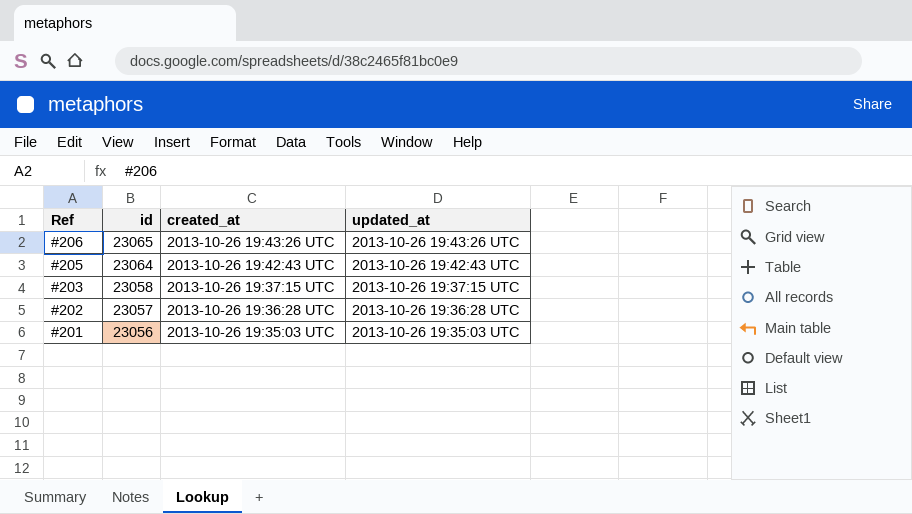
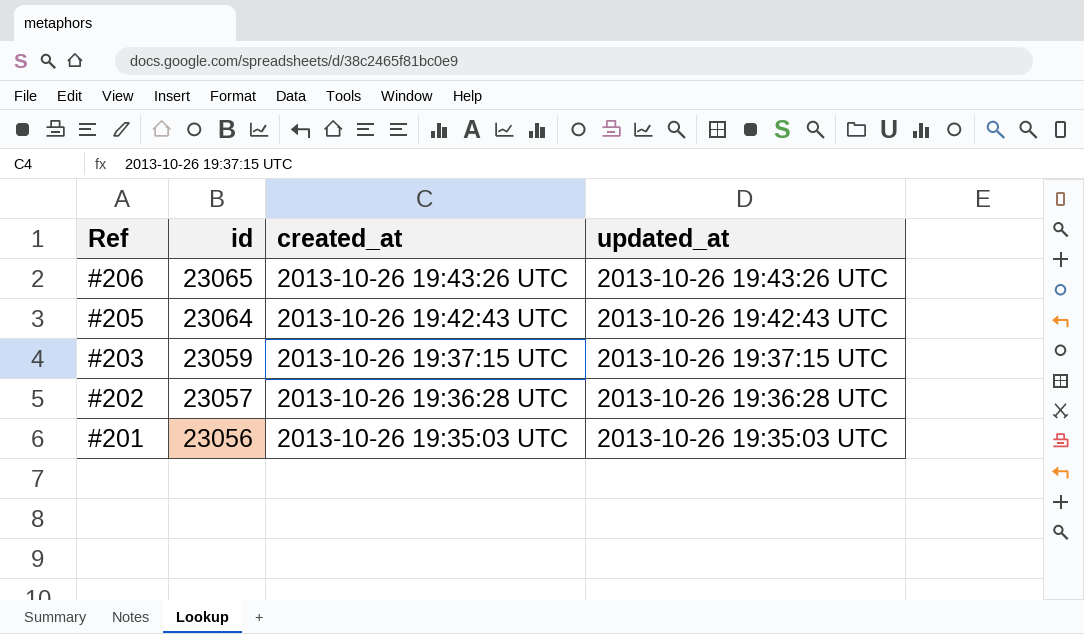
#203 | id: 23058 -> 23059

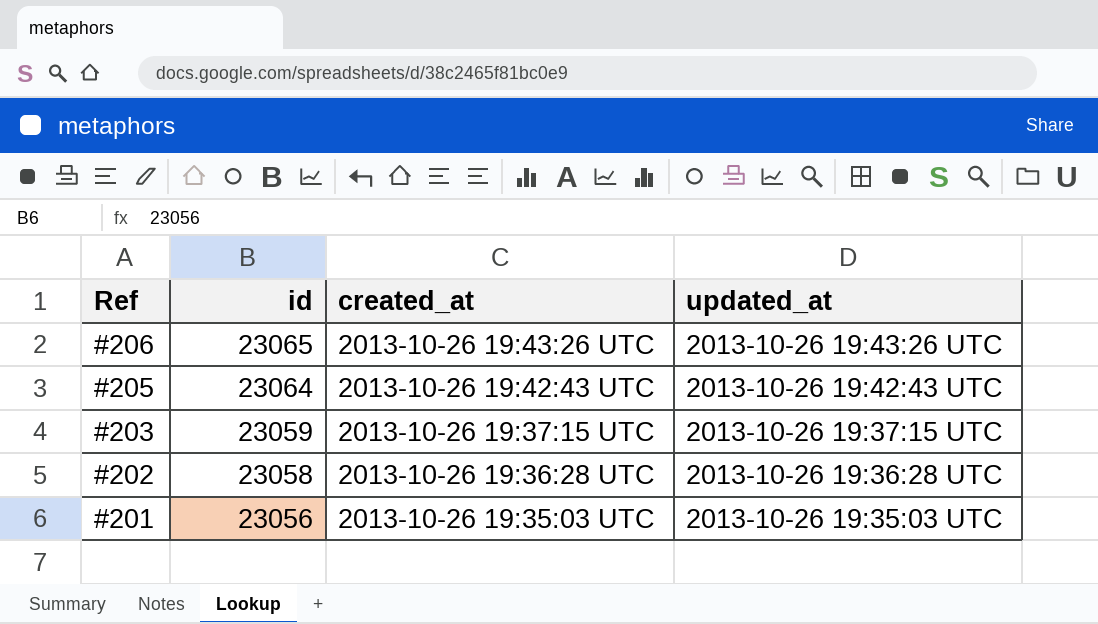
#202 | id: 23057 -> 23058

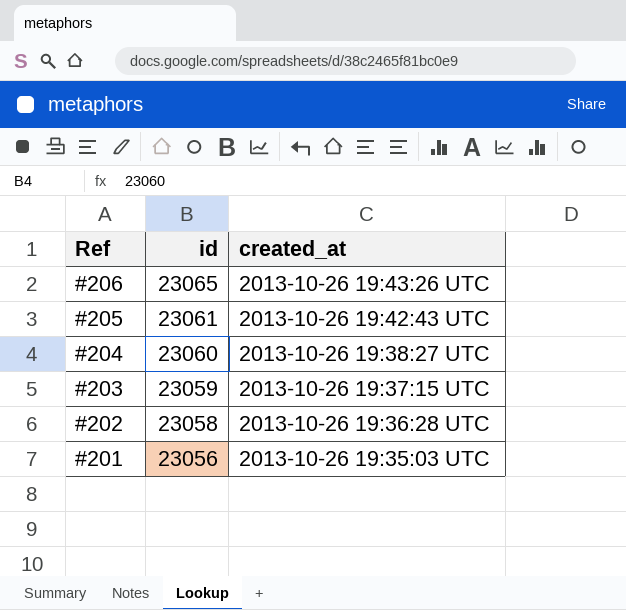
column updated_at | position: 4 -> none
#205 | id: 23064 -> 23061
row #204: none -> 23060 | 2013-10-26 19:38:27 UTC

